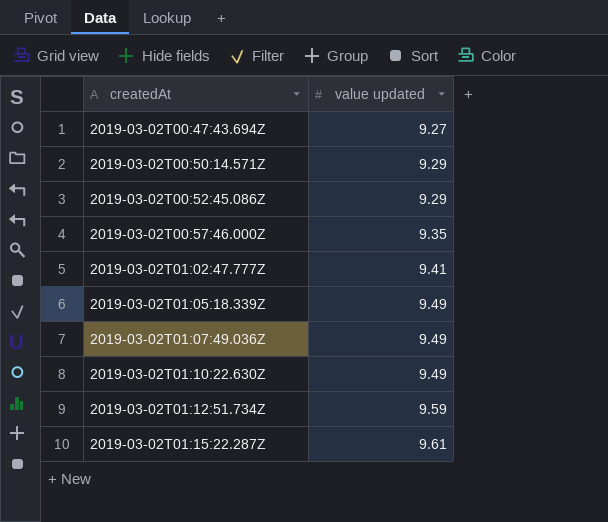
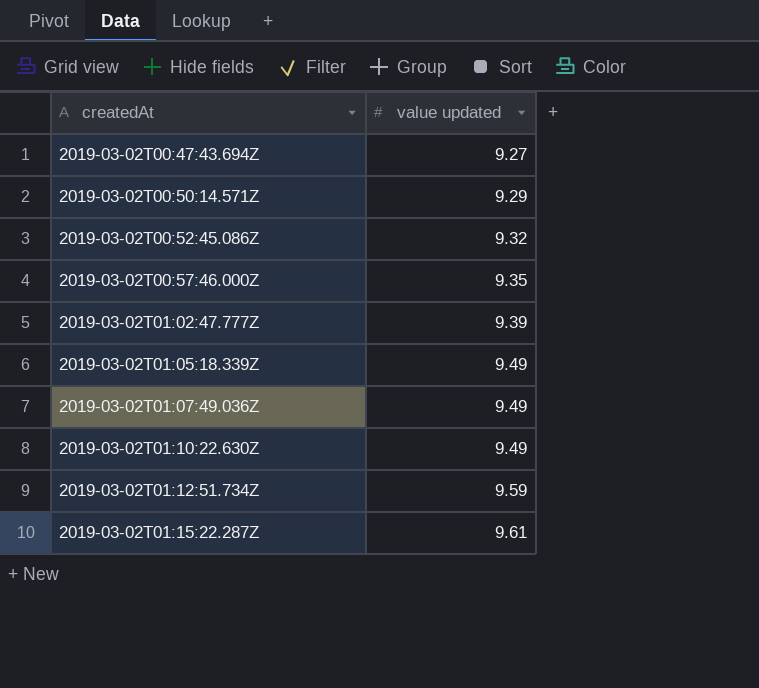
2019-03-02T00:52:45.086Z | value updated: 9.29 -> 9.32
2019-03-02T01:02:47.777Z | value updated: 9.41 -> 9.39

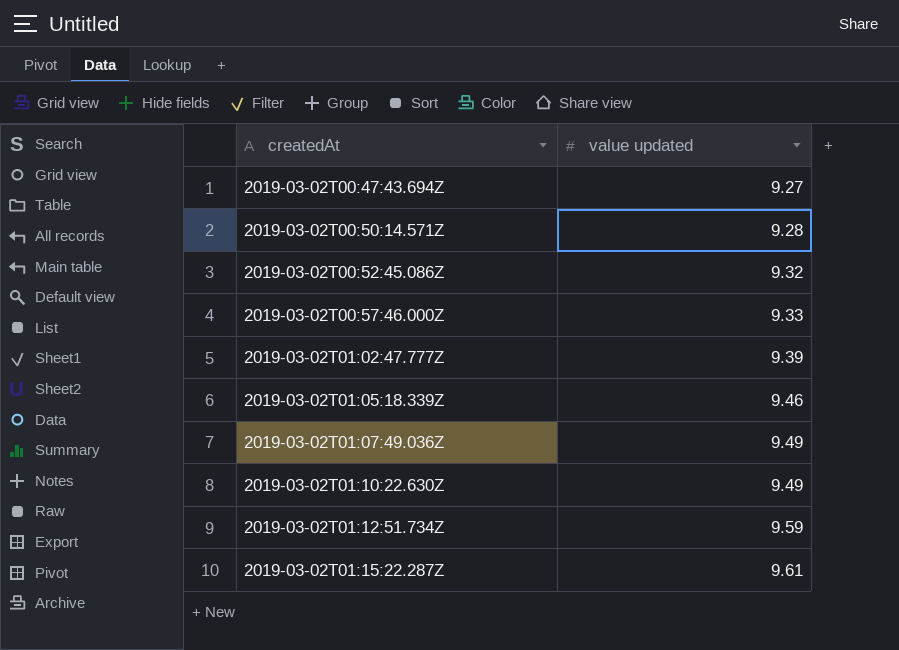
2019-03-02T00:50:14.571Z | value updated: 9.29 -> 9.28
2019-03-02T00:57:46.000Z | value updated: 9.35 -> 9.33
2019-03-02T01:05:18.339Z | value updated: 9.49 -> 9.46

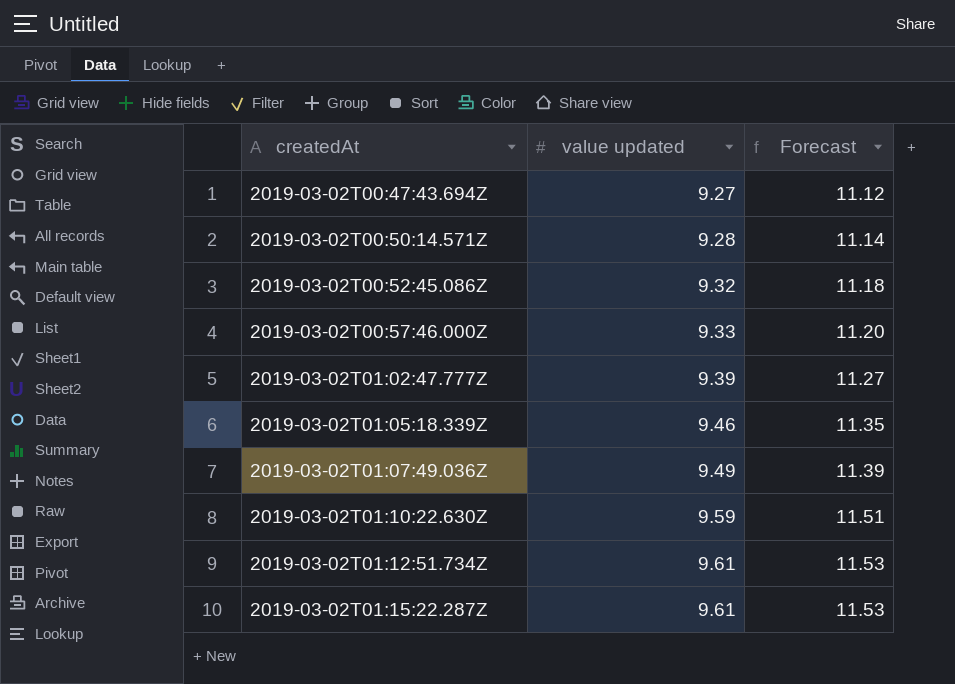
column Forecast | formula: none -> [value updated] * 1.2
2019-03-02T01:10:22.630Z | value updated: 9.49 -> 9.59
2019-03-02T01:12:51.734Z | value updated: 9.59 -> 9.61

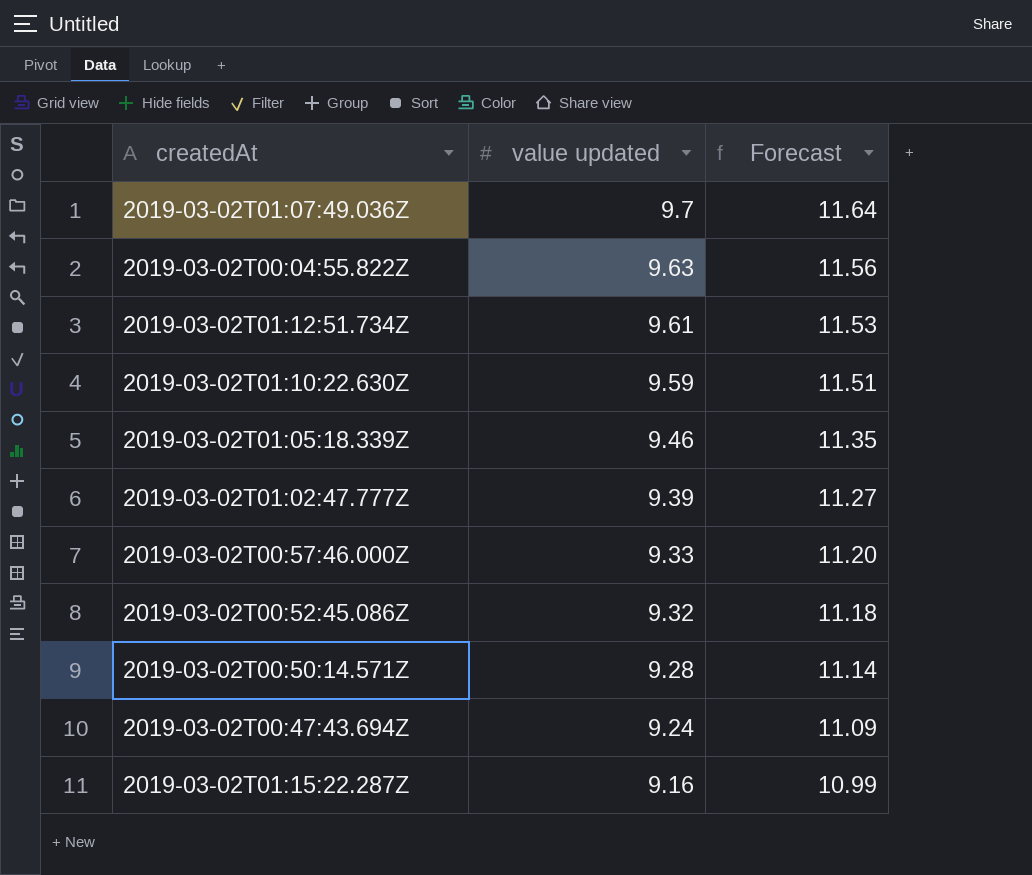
row order: createdAt ascending -> value updated descending
2019-03-02T01:07:49.036Z | value updated: 9.49 -> 9.7
2019-03-02T01:07:49.036Z | Forecast: 11.39 -> 11.64
row 2019-03-02T00:04:55.822Z: none -> 9.63 | 11.56
2019-03-02T00:47:43.694Z | value updated: 9.27 -> 9.24
2019-03-02T00:47:43.694Z | Forecast: 11.12 -> 11.09
2019-03-02T01:15:22.287Z | value updated: 9.61 -> 9.16
2019-03-02T01:15:22.287Z | Forecast: 11.53 -> 10.99

